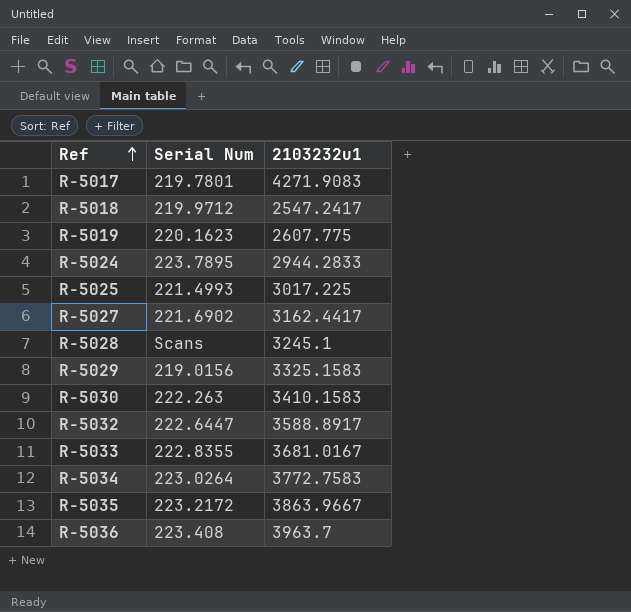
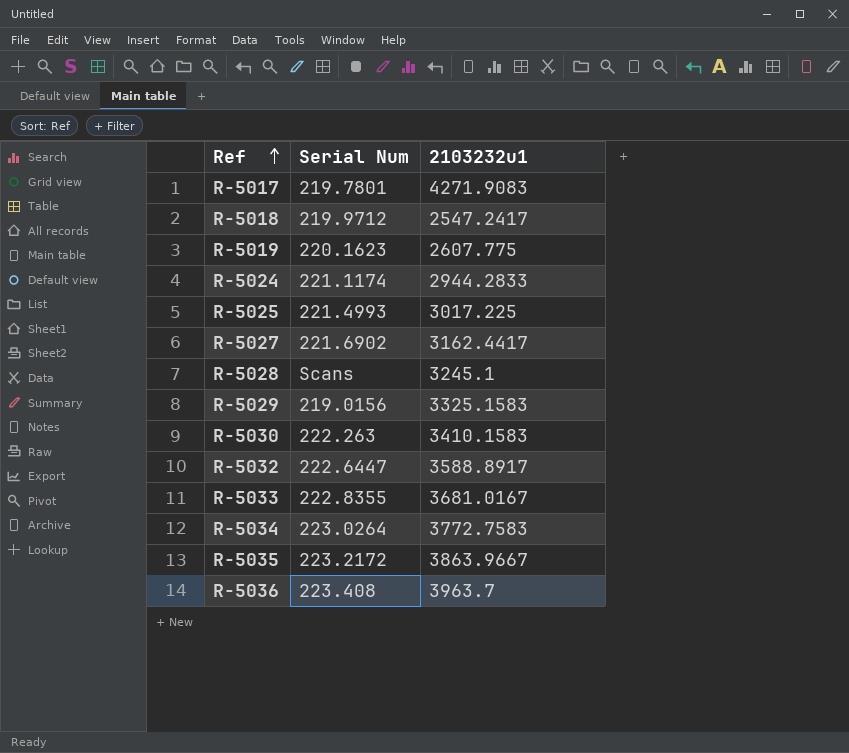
R-5024 | Serial Num: 223.7895 -> 221.1174

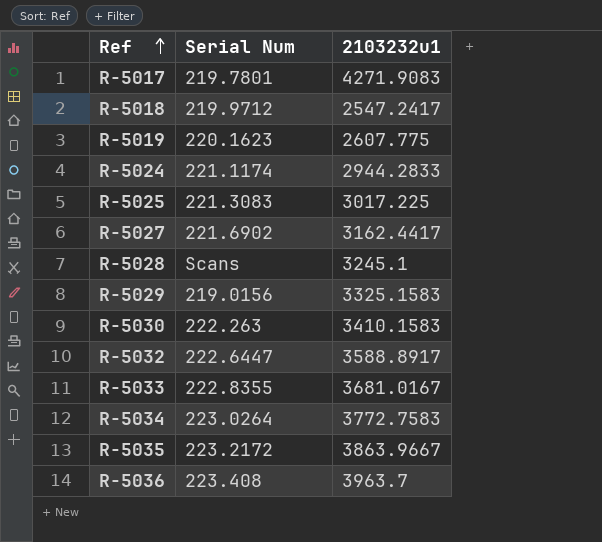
R-5025 | Serial Num: 221.4993 -> 221.3083

